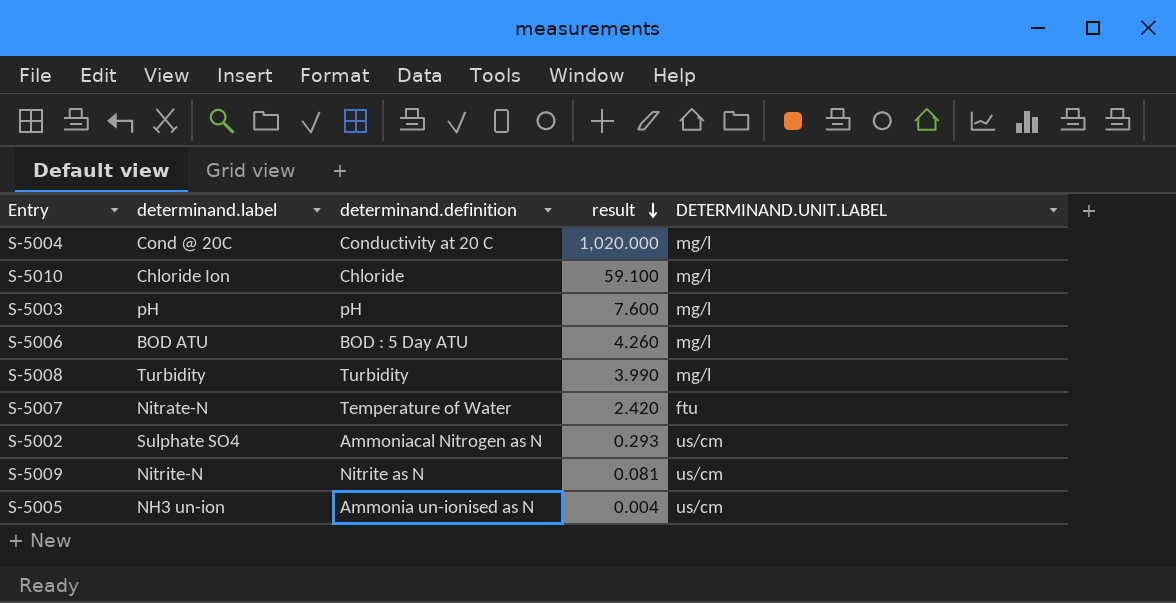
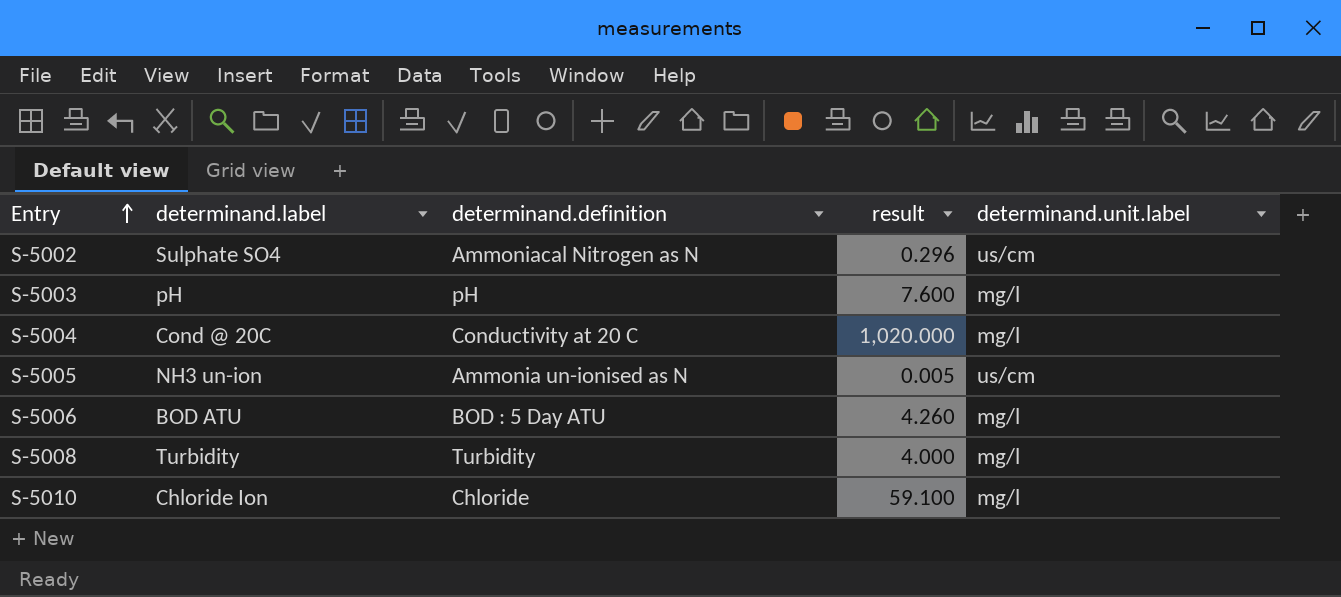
row order: result descending -> Entry ascending
column name: DETERMINAND.UNIT.LABEL -> determinand.unit.label
row S-5007: Nitrate-N | Temperature of Water | 2.420 | ftu -> none
row S-5009: Nitrite-N | Nitrite as N | 0.081 | us/cm -> none
S-5002 | result: 0.293 -> 0.296
S-5005 | result: 0.004 -> 0.005
S-5008 | result: 3.990 -> 4.000

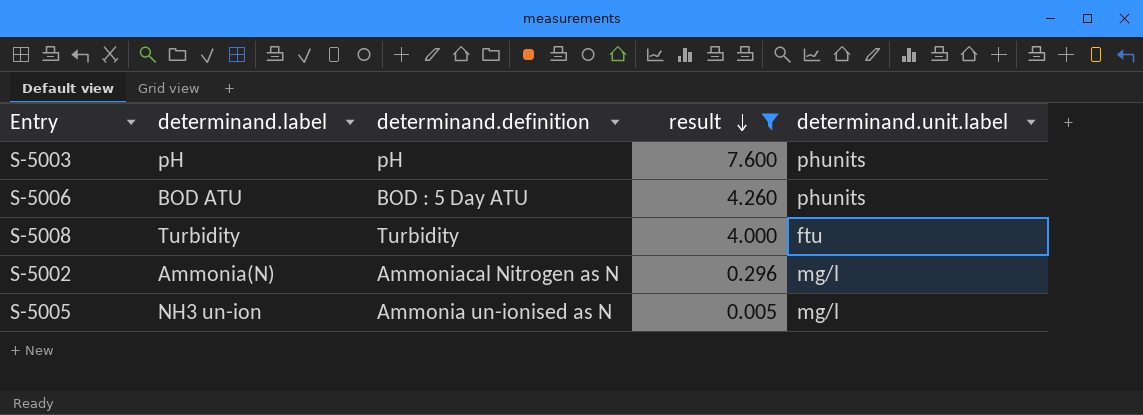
filter: none -> result <= 7.600
row order: Entry ascending -> result descending
S-5003 | determinand.unit.label: mg/l -> phunits
S-5006 | determinand.unit.label: mg/l -> phunits
S-5008 | determinand.unit.label: mg/l -> ftu
S-5002 | determinand.label: Sulphate SO4 -> Ammonia(N)
S-5002 | determinand.unit.label: us/cm -> mg/l
S-5005 | determinand.unit.label: us/cm -> mg/l

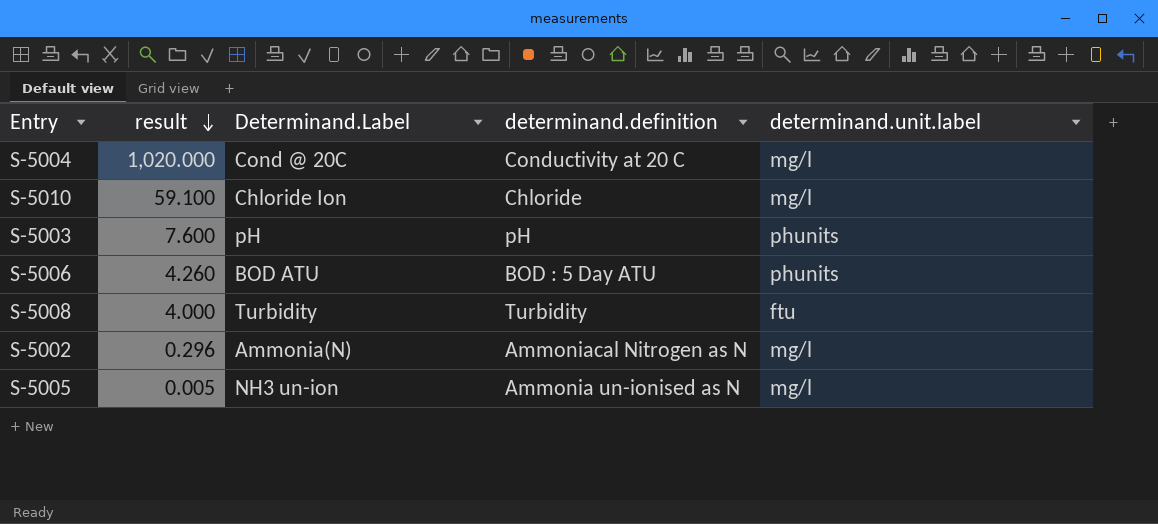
filter: result <= 7.600 -> none
column result | position: 4 -> 2
column name: determinand.label -> Determinand.Label

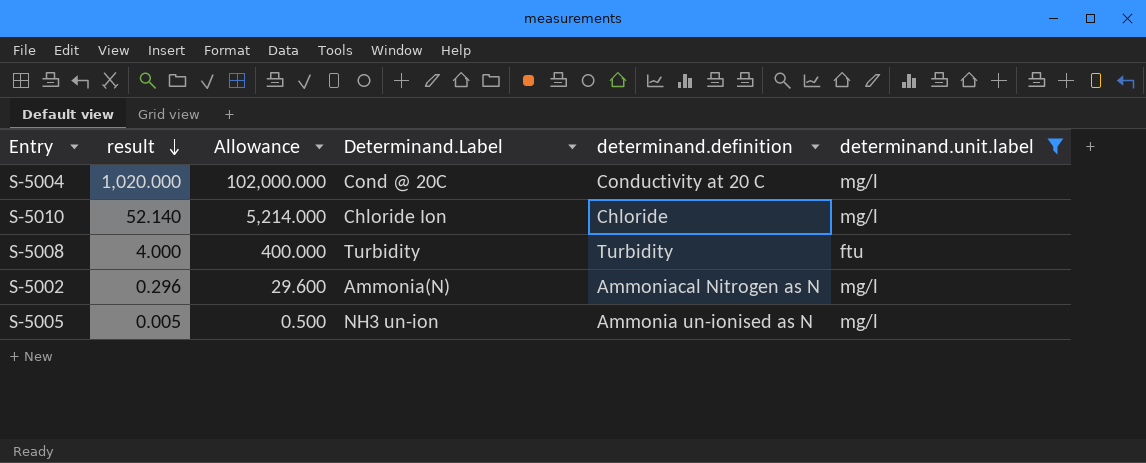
filter: none -> determinand.unit.label != phunits
column Allowance | formula: none -> [result] * 100
S-5010 | result: 59.100 -> 52.140

